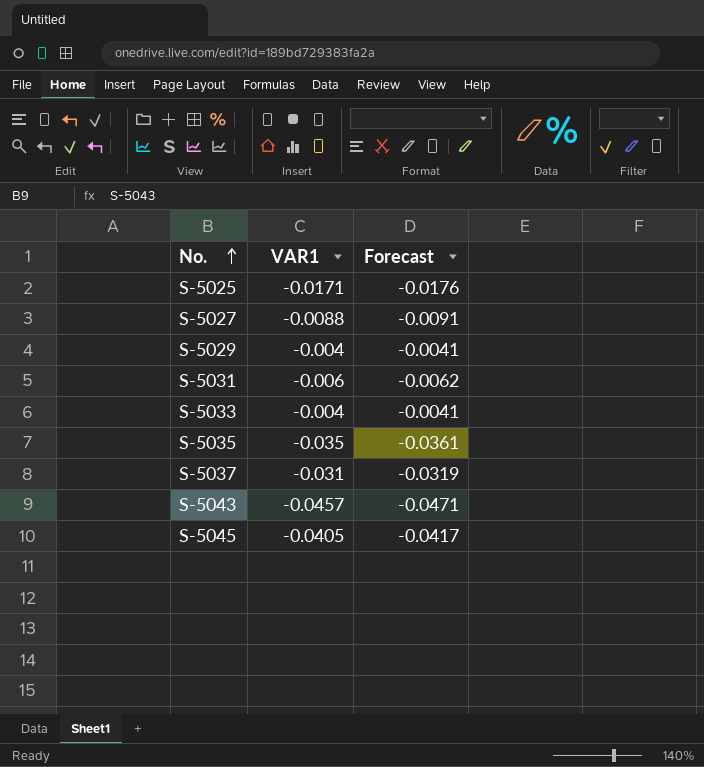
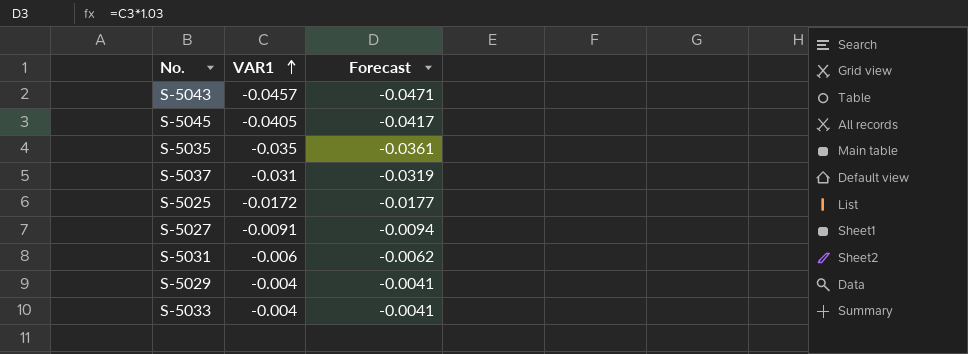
row order: No. ascending -> VAR1 ascending
S-5025 | VAR1: -0.0171 -> -0.0172
S-5025 | Forecast: -0.0176 -> -0.0177
S-5027 | VAR1: -0.0088 -> -0.0091
S-5027 | Forecast: -0.0091 -> -0.0094

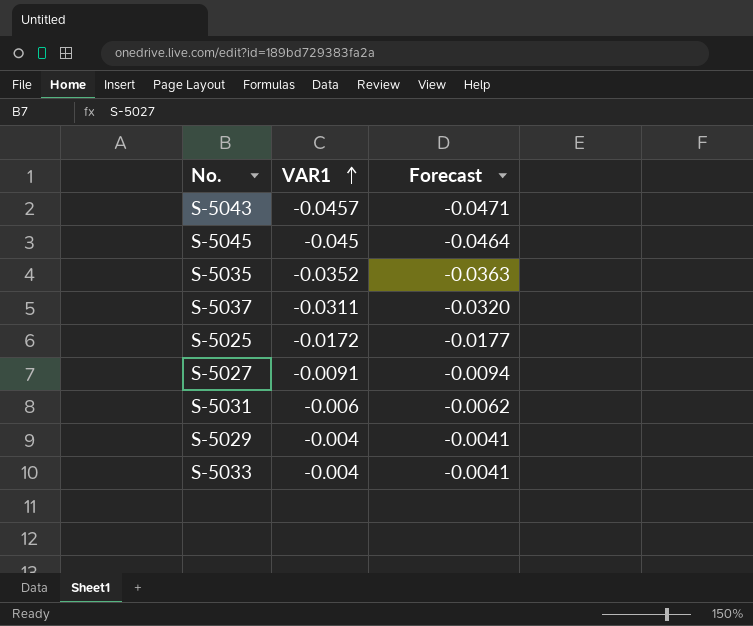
S-5045 | VAR1: -0.0405 -> -0.045
S-5045 | Forecast: -0.0417 -> -0.0464
S-5035 | VAR1: -0.035 -> -0.0352
S-5035 | Forecast: -0.0361 -> -0.0363
S-5037 | VAR1: -0.031 -> -0.0311
S-5037 | Forecast: -0.0319 -> -0.0320

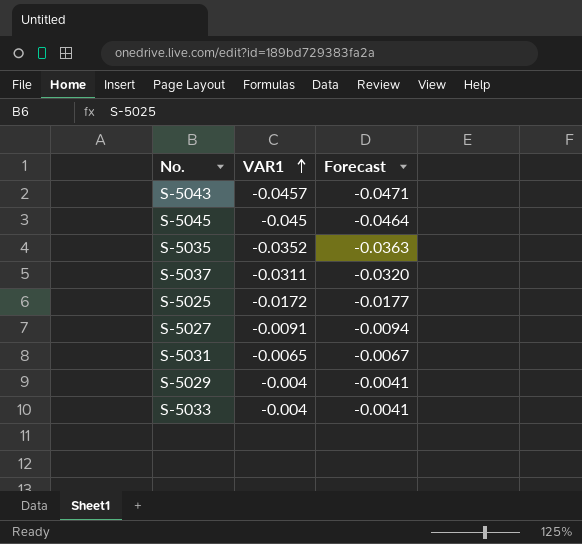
S-5031 | VAR1: -0.006 -> -0.0065
S-5031 | Forecast: -0.0062 -> -0.0067

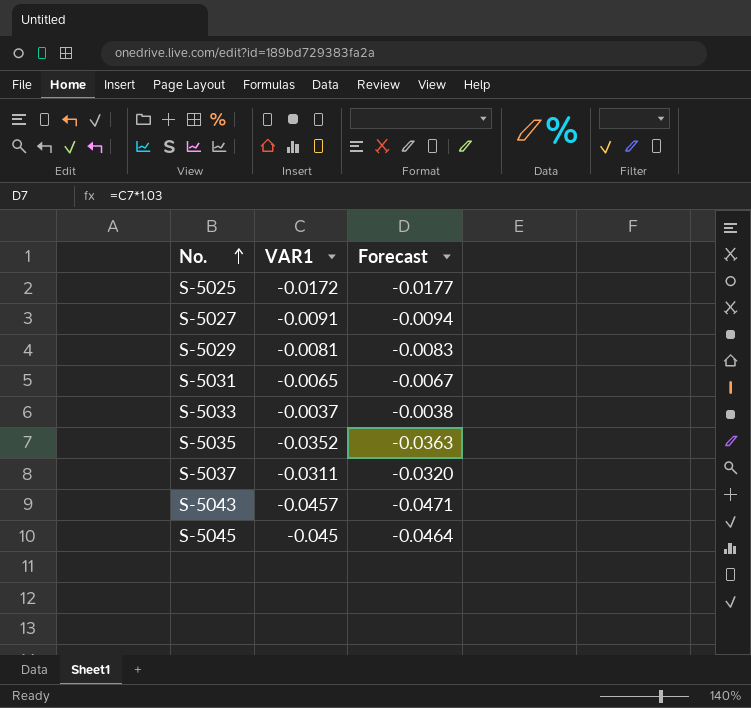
row order: VAR1 ascending -> No. ascending
S-5029 | VAR1: -0.004 -> -0.0081
S-5029 | Forecast: -0.0041 -> -0.0083
S-5033 | VAR1: -0.004 -> -0.0037
S-5033 | Forecast: -0.0041 -> -0.0038

